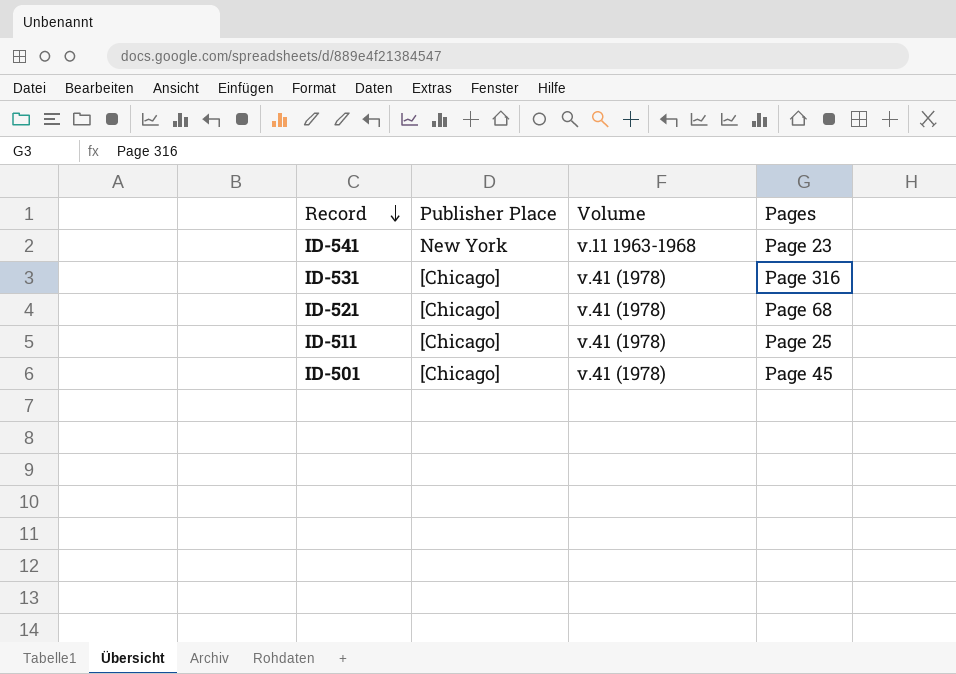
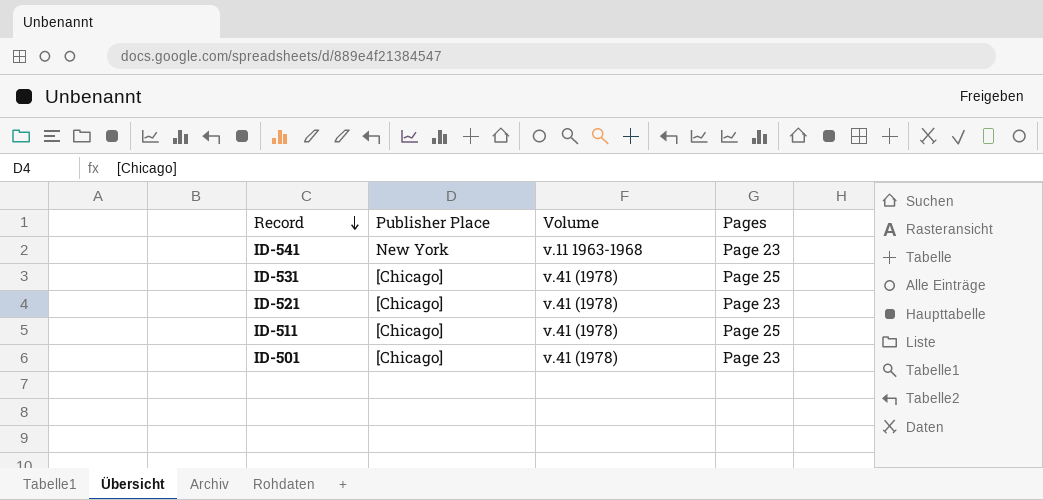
ID-531 | Pages: Page 316 -> Page 25
ID-521 | Pages: Page 68 -> Page 23
ID-501 | Pages: Page 45 -> Page 23

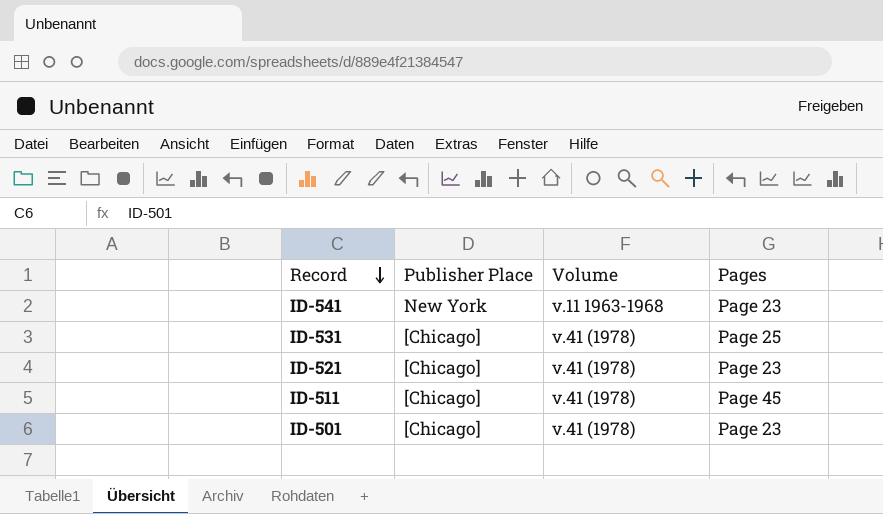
ID-511 | Pages: Page 25 -> Page 45

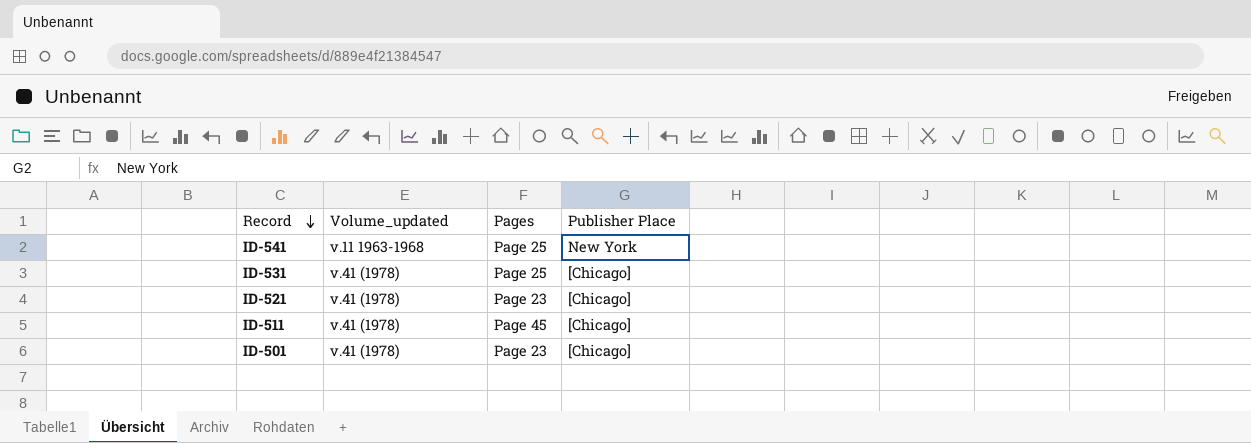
column name: Volume -> Volume_updated
column Publisher Place | position: 2 -> 4
ID-541 | Pages: Page 23 -> Page 25

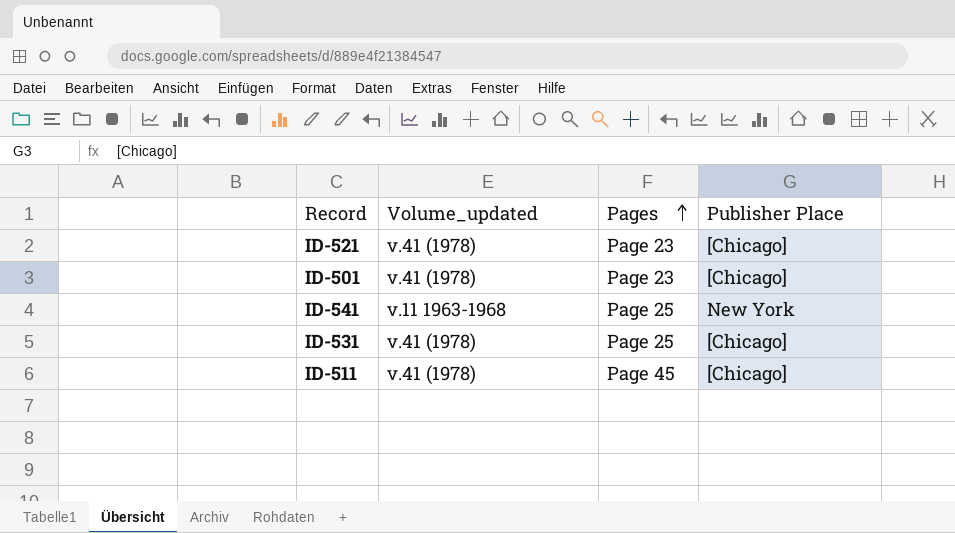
row order: Record descending -> Pages ascending

